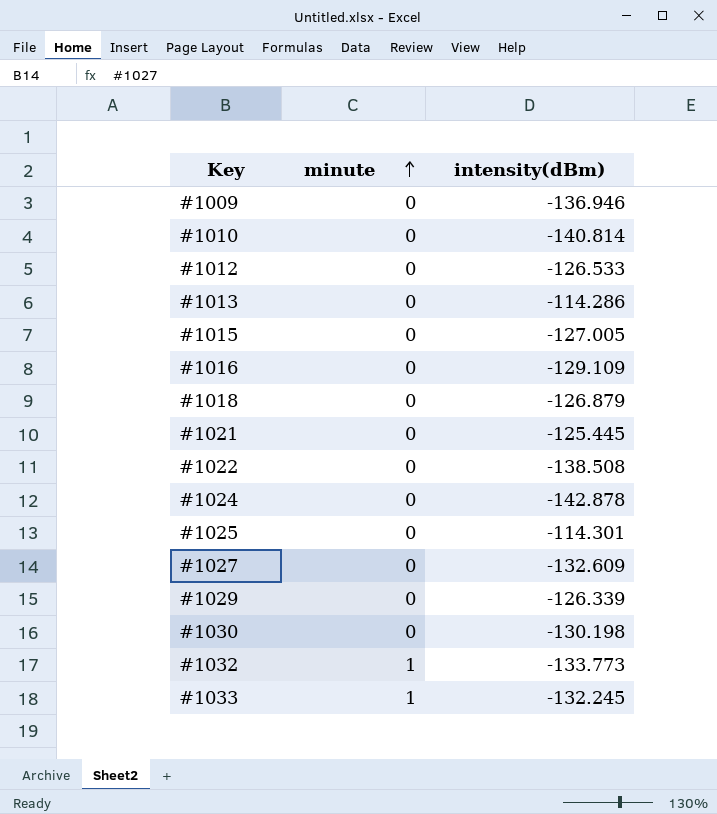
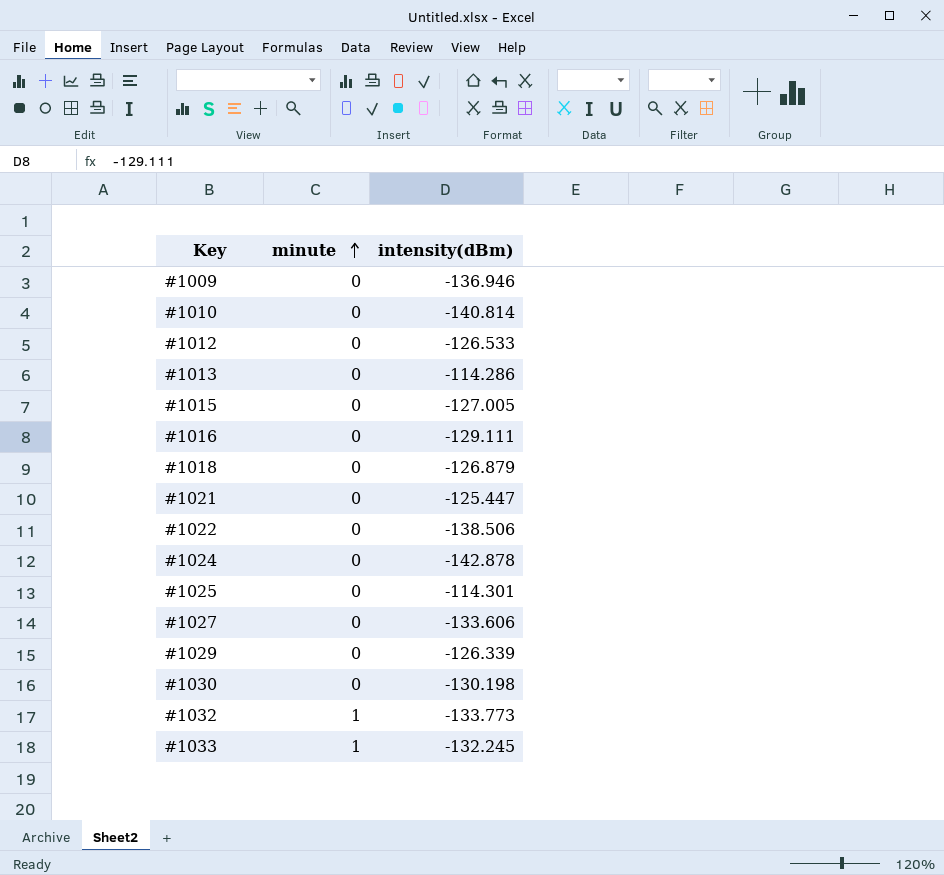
#1016 | intensity(dBm): -129.109 -> -129.111
#1021 | intensity(dBm): -125.445 -> -125.447
#1022 | intensity(dBm): -138.508 -> -138.506
#1027 | intensity(dBm): -132.609 -> -133.606

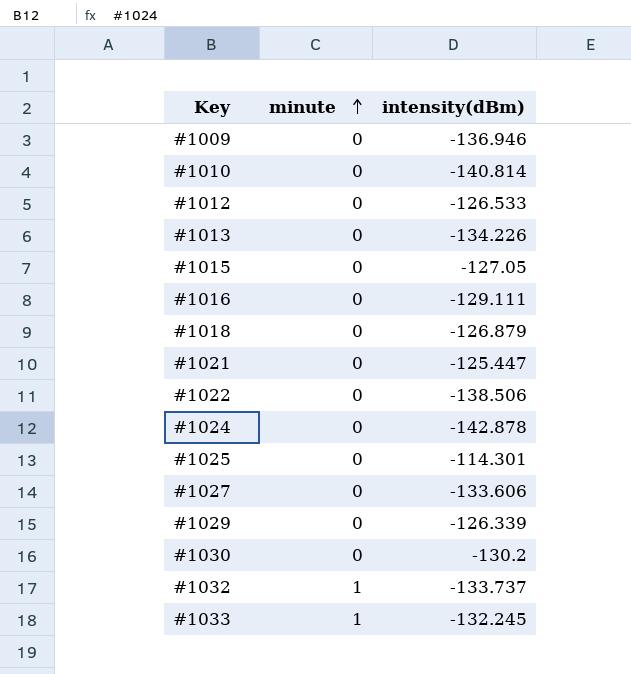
#1013 | intensity(dBm): -114.286 -> -134.226
#1015 | intensity(dBm): -127.005 -> -127.05
#1030 | intensity(dBm): -130.198 -> -130.2
#1032 | intensity(dBm): -133.773 -> -133.737

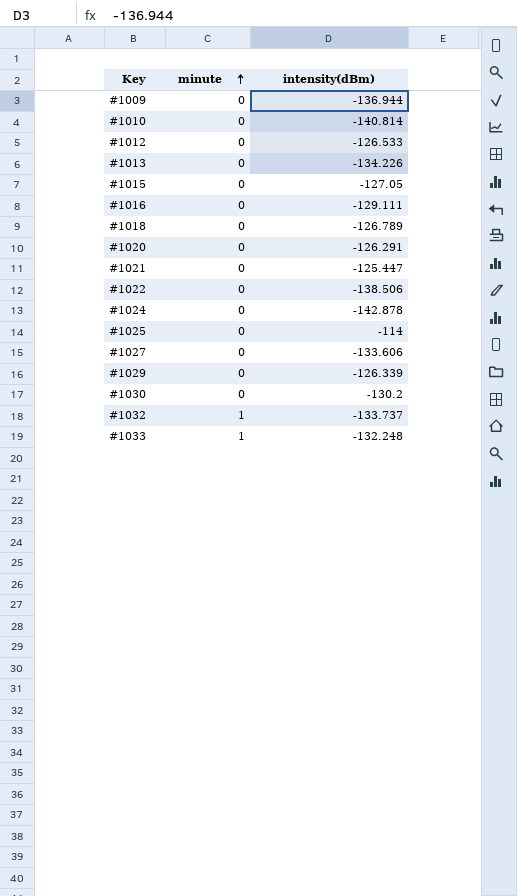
#1009 | intensity(dBm): -136.946 -> -136.944
#1018 | intensity(dBm): -126.879 -> -126.789
row #1020: none -> 0 | -126.291
#1025 | intensity(dBm): -114.301 -> -114
#1033 | intensity(dBm): -132.245 -> -132.248

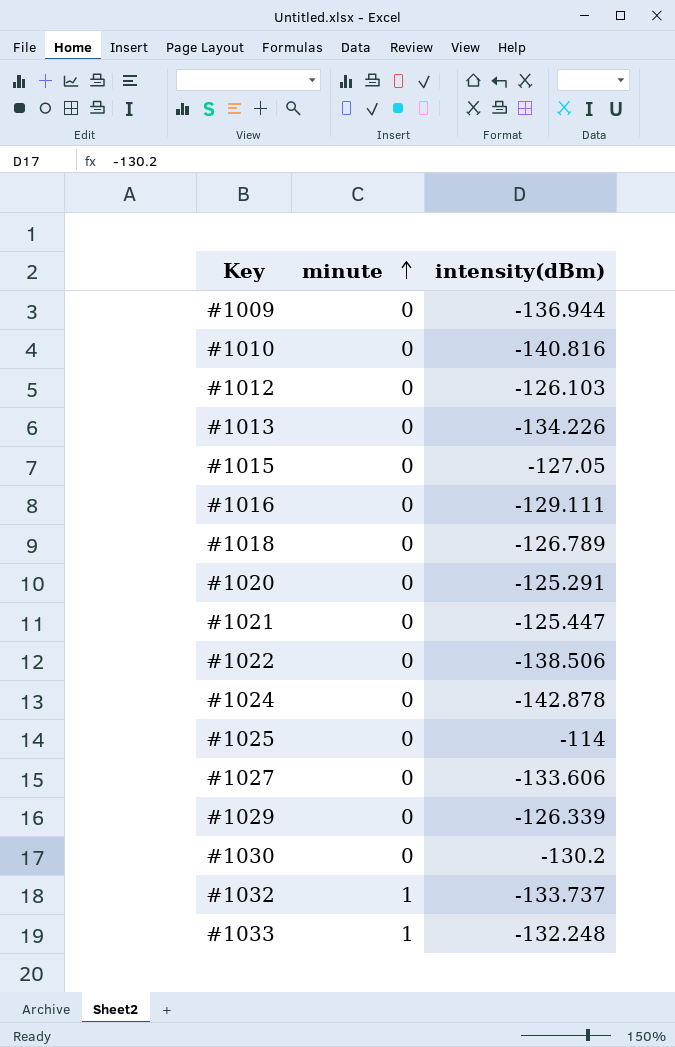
#1010 | intensity(dBm): -140.814 -> -140.816
#1012 | intensity(dBm): -126.533 -> -126.103
#1020 | intensity(dBm): -126.291 -> -125.291

